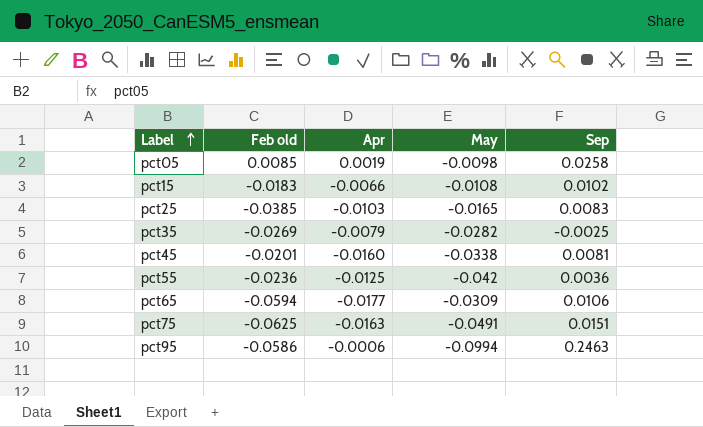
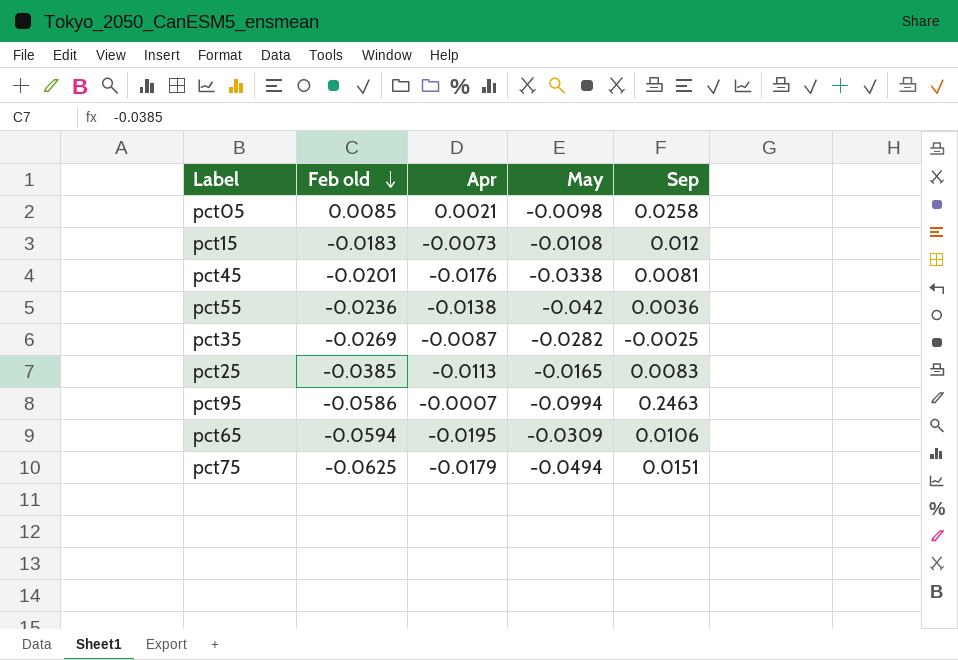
row order: Label ascending -> Feb old descending
pct05 | Apr: 0.0019 -> 0.0021
pct15 | Apr: -0.0066 -> -0.0073
pct15 | Sep: 0.0102 -> 0.012
pct45 | Apr: -0.0160 -> -0.0176
pct55 | Apr: -0.0125 -> -0.0138
pct35 | Apr: -0.0079 -> -0.0087
pct25 | Apr: -0.0103 -> -0.0113
pct95 | Apr: -0.0006 -> -0.0007
pct65 | Apr: -0.0177 -> -0.0195
pct75 | Apr: -0.0163 -> -0.0179
pct75 | May: -0.0491 -> -0.0494

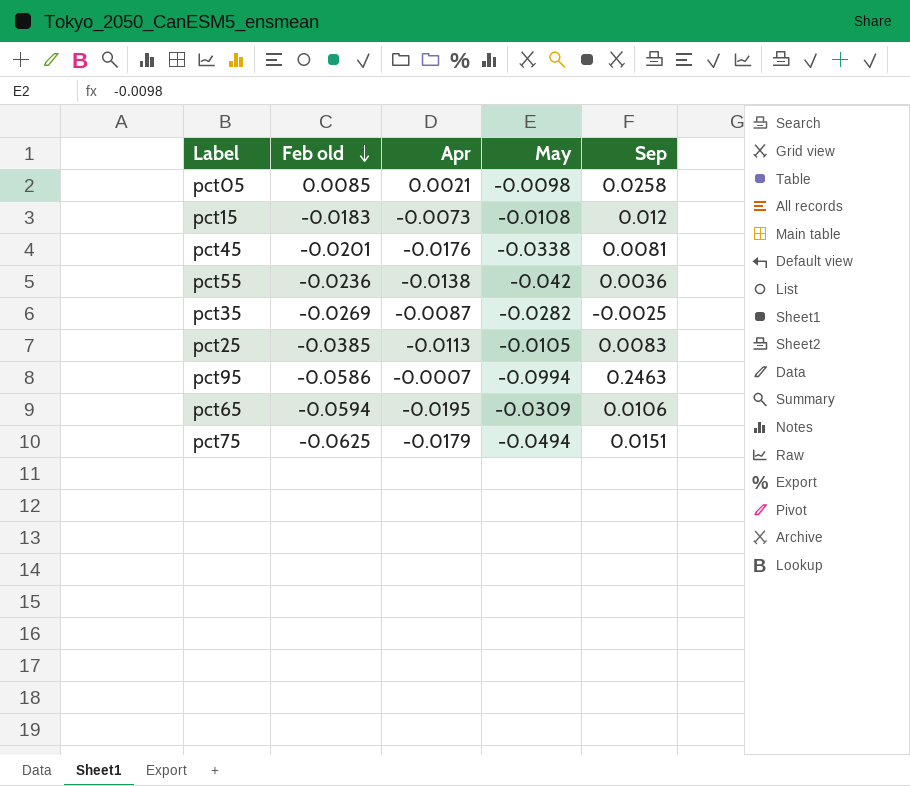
pct25 | May: -0.0165 -> -0.0105

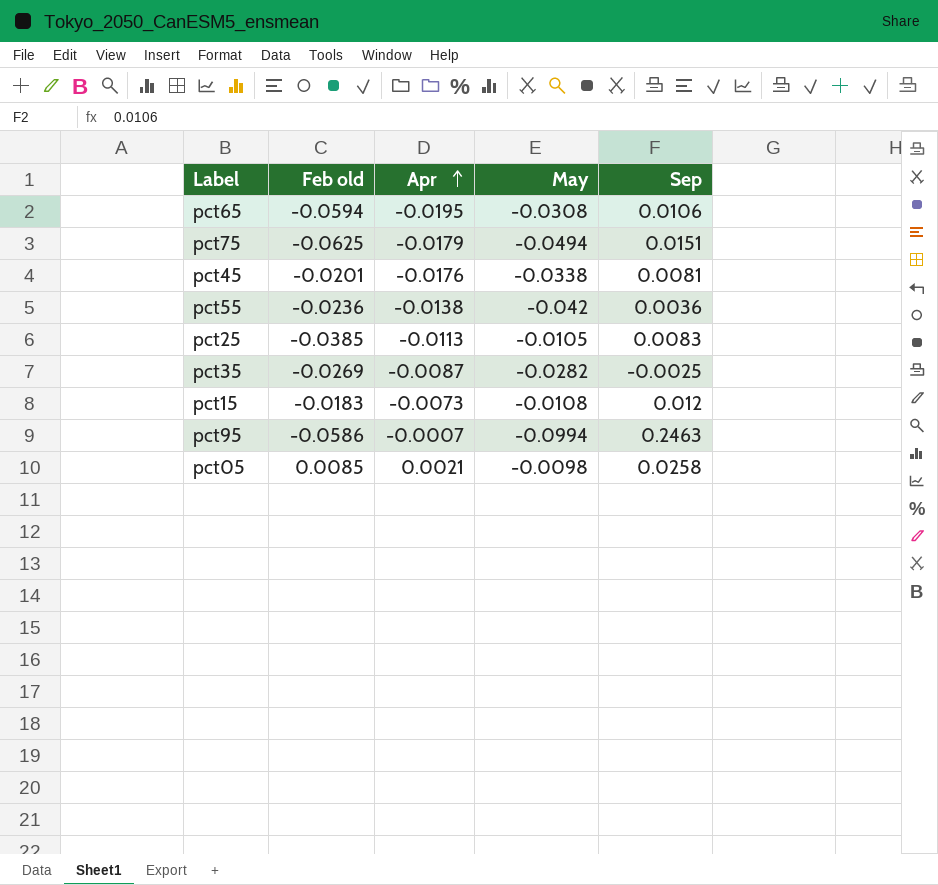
row order: Feb old descending -> Apr ascending
pct65 | May: -0.0309 -> -0.0308

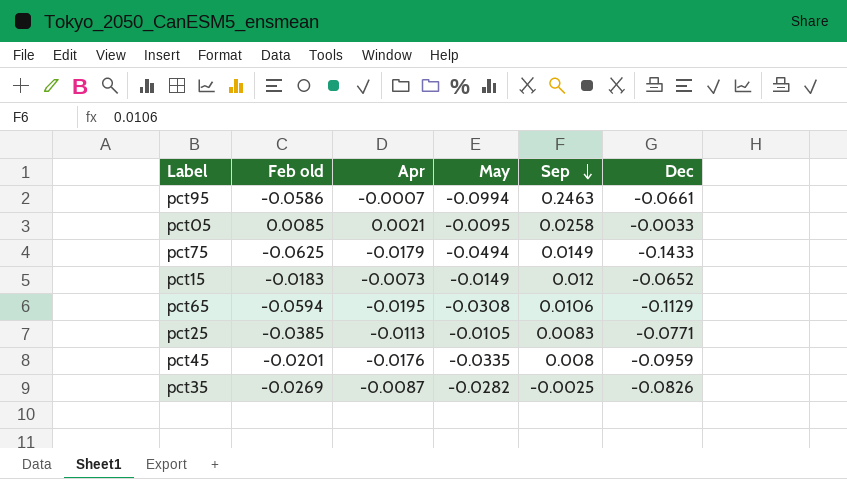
row order: Apr ascending -> Sep descending
column Dec | position: none -> 6
row pct55: -0.0236 | -0.0138 | -0.042 | 0.0036 -> none
pct05 | May: -0.0098 -> -0.0095
pct75 | Sep: 0.0151 -> 0.0149
pct15 | May: -0.0108 -> -0.0149
pct45 | May: -0.0338 -> -0.0335
pct45 | Sep: 0.0081 -> 0.008

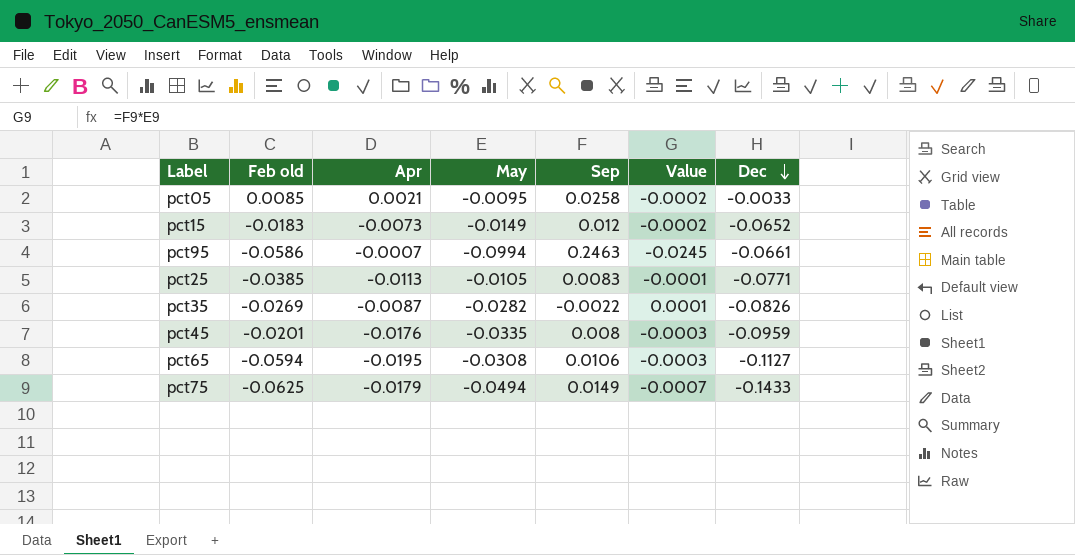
row order: Sep descending -> Dec descending
column Value | formula: none -> [May] * [Sep]
pct35 | Sep: -0.0025 -> -0.0022
pct65 | Dec: -0.1129 -> -0.1127

